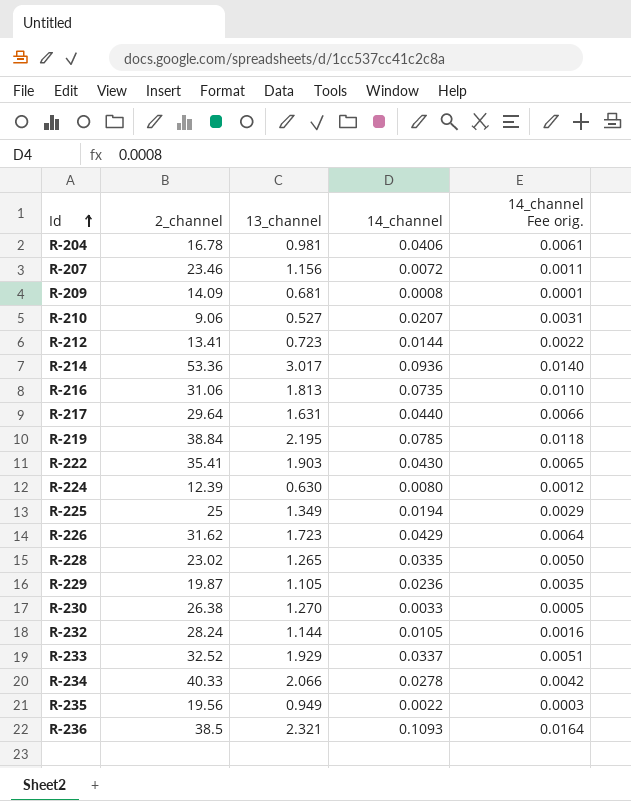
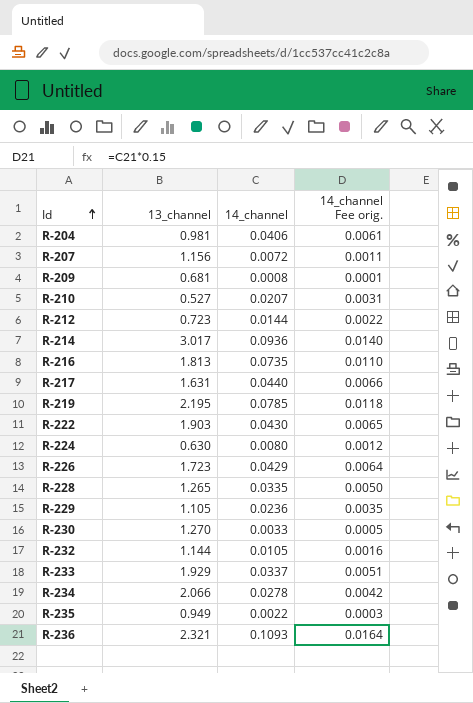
column 2_channel | position: 2 -> none
row R-225: 25 | 1.349 | 0.0194 | 0.0029 -> none

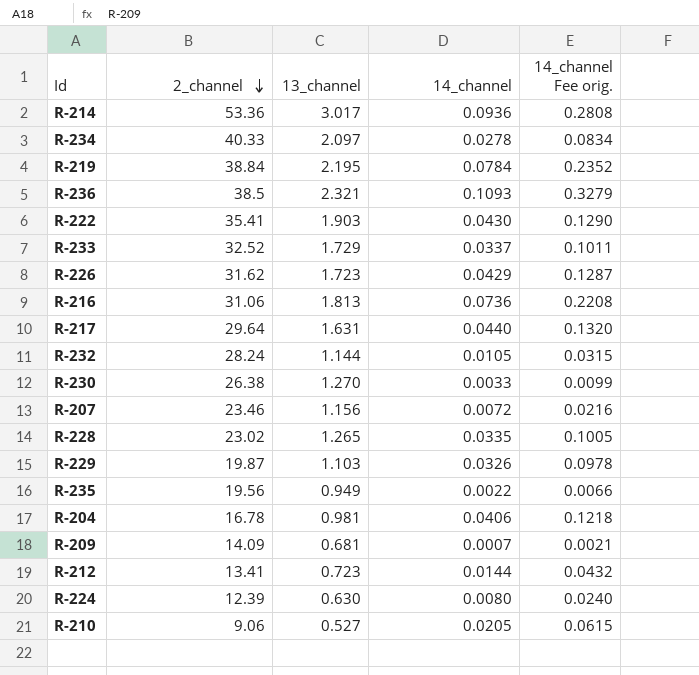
row order: Id ascending -> 2_channel descending
column 2_channel | position: none -> 2
column 14_channel Fee orig. | formula: [14_channel] * 0.15 -> [14_channel] * 3
R-234 | 13_channel: 2.066 -> 2.097
R-219 | 14_channel: 0.0785 -> 0.0784
R-233 | 13_channel: 1.929 -> 1.729
R-216 | 14_channel: 0.0735 -> 0.0736
R-229 | 13_channel: 1.105 -> 1.103
R-229 | 14_channel: 0.0236 -> 0.0326
R-209 | 14_channel: 0.0008 -> 0.0007
R-210 | 14_channel: 0.0207 -> 0.0205

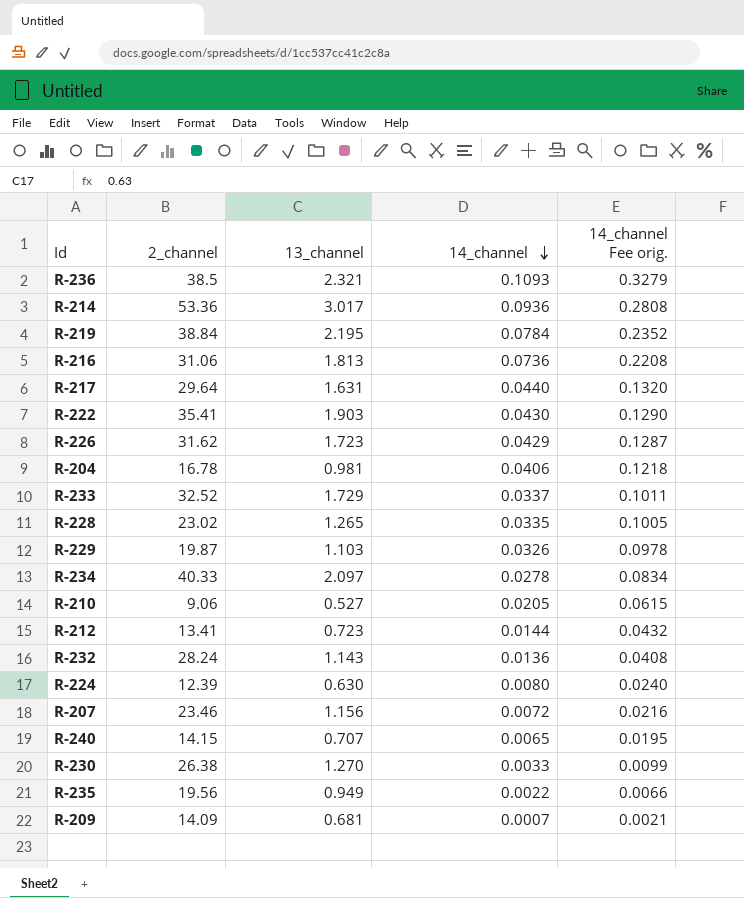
row order: 2_channel descending -> 14_channel descending
R-232 | 13_channel: 1.144 -> 1.143
R-232 | 14_channel: 0.0105 -> 0.0136
R-232 | 14_channel Fee orig.: 0.0315 -> 0.0408
row R-240: none -> 14.15 | 0.707 | 0.0065 | 0.0195

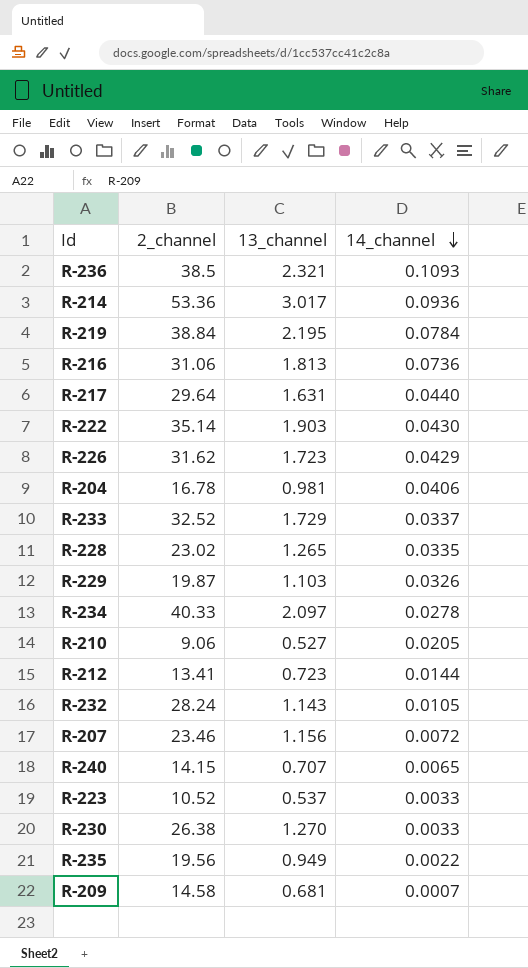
column 14_channel Fee orig. | formula: [14_channel] * 3 -> none
row R-224: 12.39 | 0.630 | 0.0080 | 0.0240 -> none
R-222 | 2_channel: 35.41 -> 35.14
R-232 | 14_channel: 0.0136 -> 0.0105
row R-223: none -> 10.52 | 0.537 | 0.0033
R-209 | 2_channel: 14.09 -> 14.58

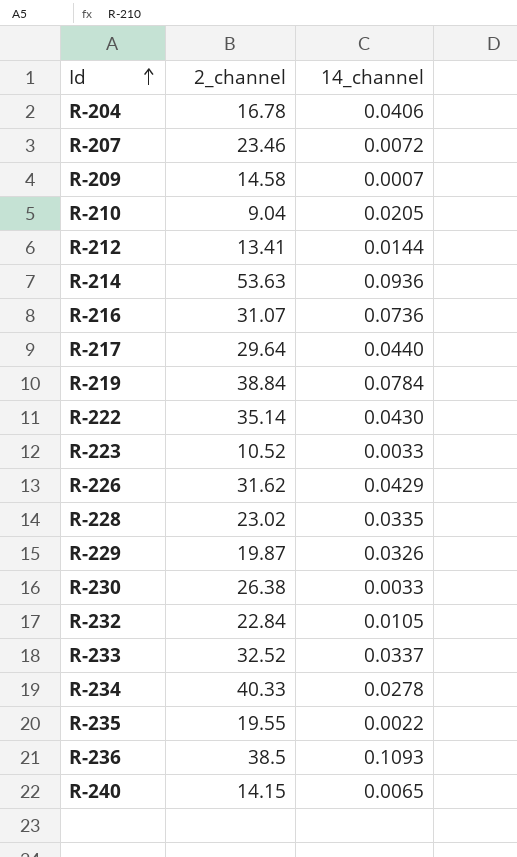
row order: 14_channel descending -> Id ascending
column 13_channel | position: 3 -> none
R-210 | 2_channel: 9.06 -> 9.04
R-214 | 2_channel: 53.36 -> 53.63
R-216 | 2_channel: 31.06 -> 31.07
R-232 | 2_channel: 28.24 -> 22.84
R-235 | 2_channel: 19.56 -> 19.55

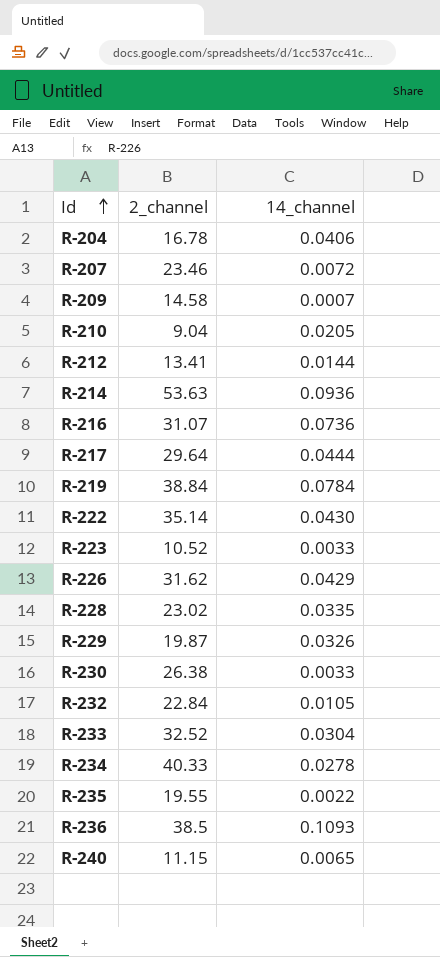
R-217 | 14_channel: 0.0440 -> 0.0444
R-233 | 14_channel: 0.0337 -> 0.0304
R-240 | 2_channel: 14.15 -> 11.15

